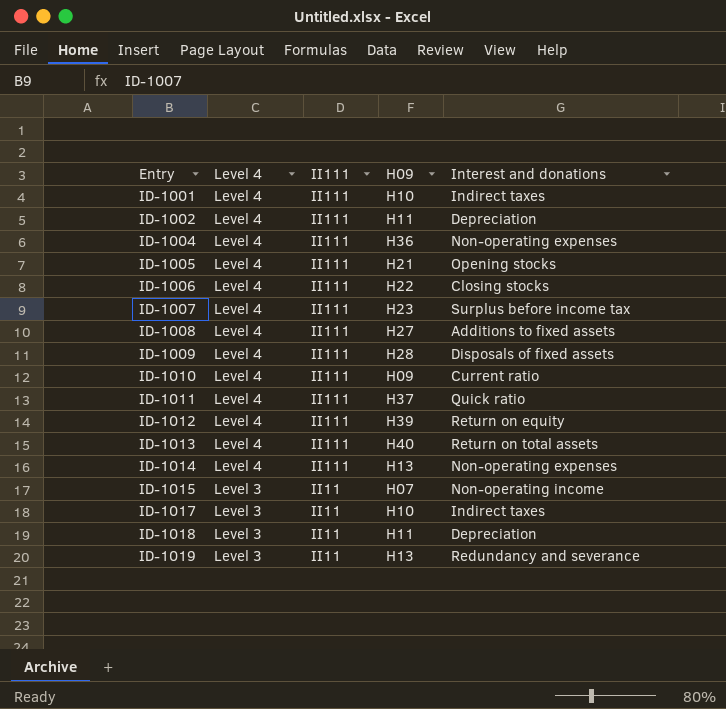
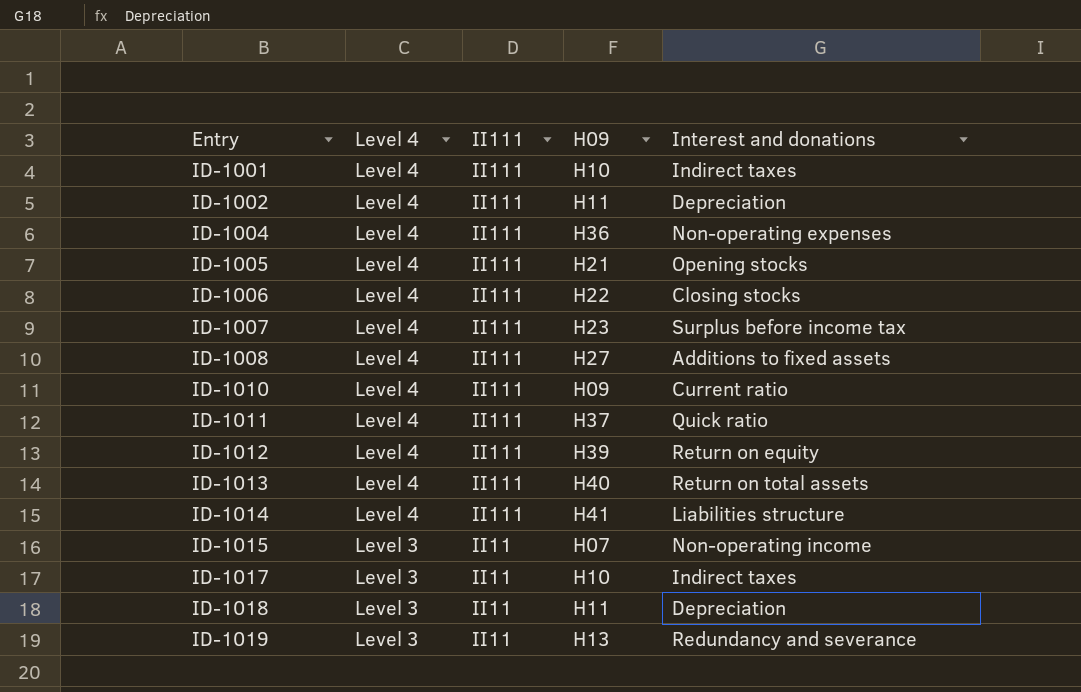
row ID-1009: Level 4 | II111 | H28 | Disposals of fixed assets -> none
ID-1014 | H09: H13 -> H41
ID-1014 | Interest and donations: Non-operating expenses -> Liabilities structure

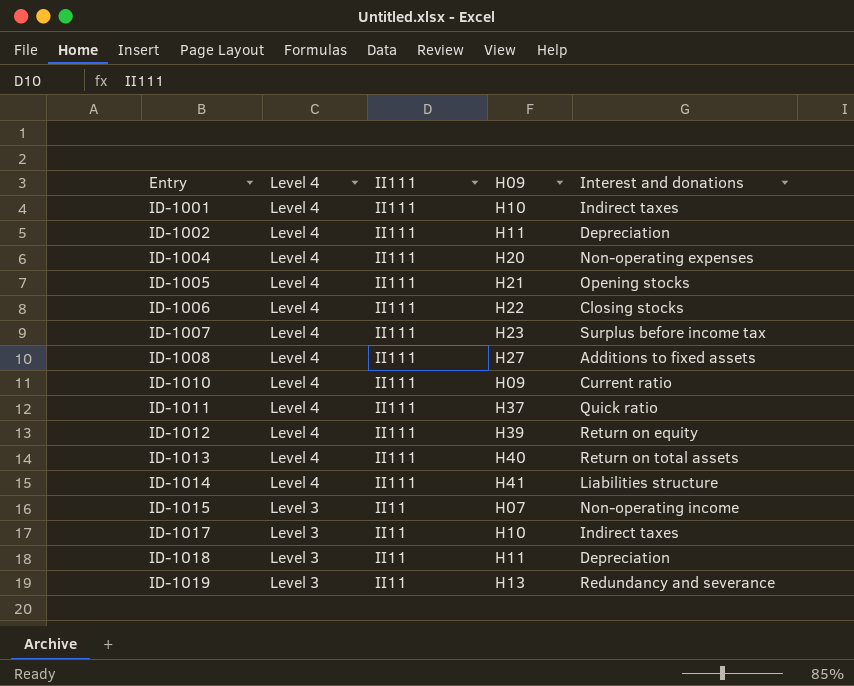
ID-1004 | H09: H36 -> H20

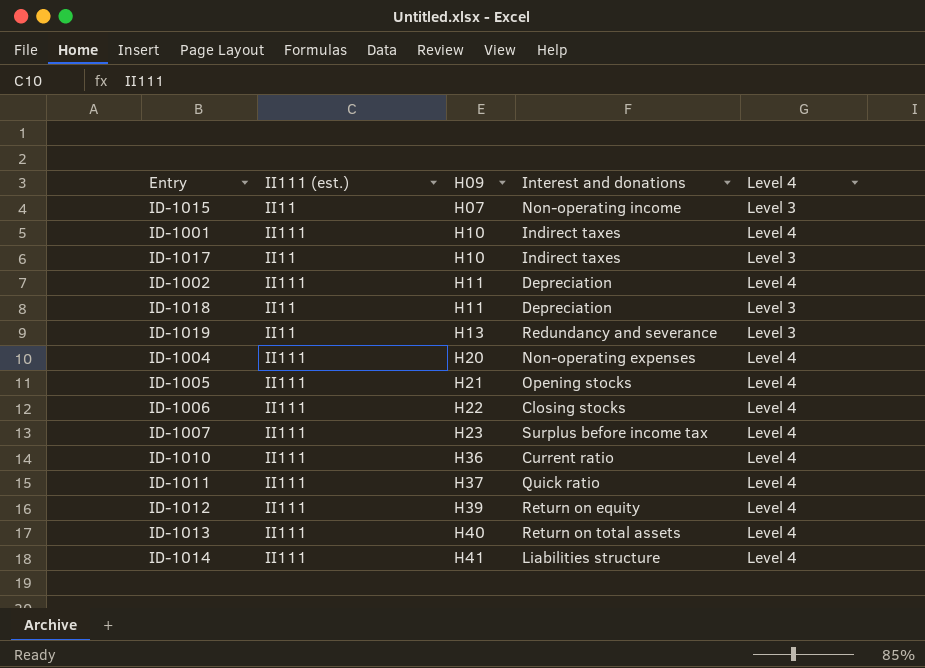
row order: Entry ascending -> H09 ascending
column name: II111 -> II111 (est.)
column Level 4 | position: 2 -> 5
row ID-1008: Level 4 | II111 | H27 | Additions to fixed assets -> none
ID-1010 | H09: H09 -> H36

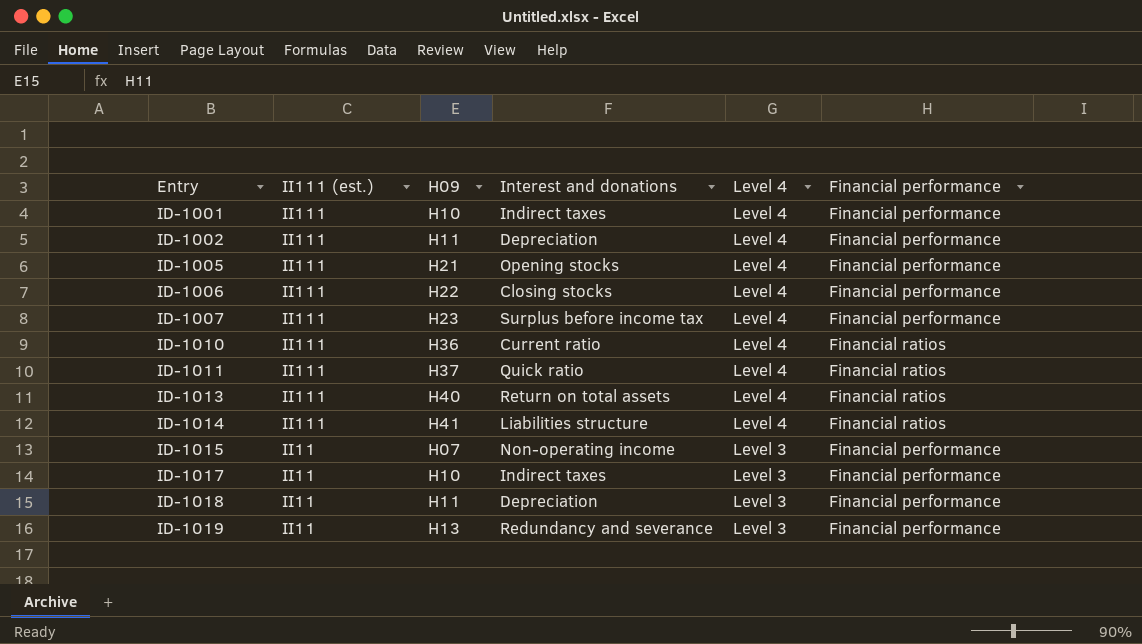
row order: H09 ascending -> Entry ascending
column Financial performance | position: none -> 6
row ID-1004: II111 | H20 | Non-operating expenses | Level 4 -> none
row ID-1012: II111 | H39 | Return on equity | Level 4 -> none

